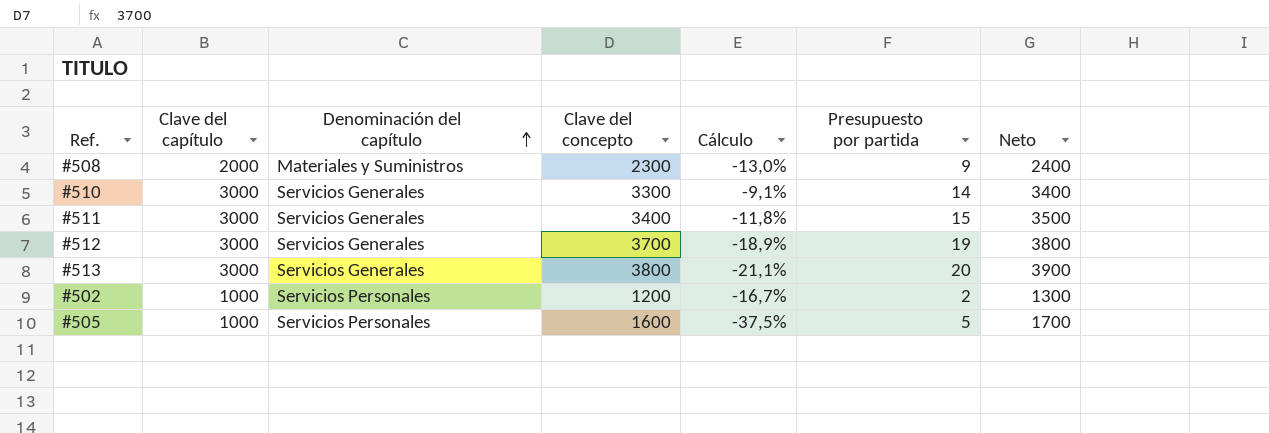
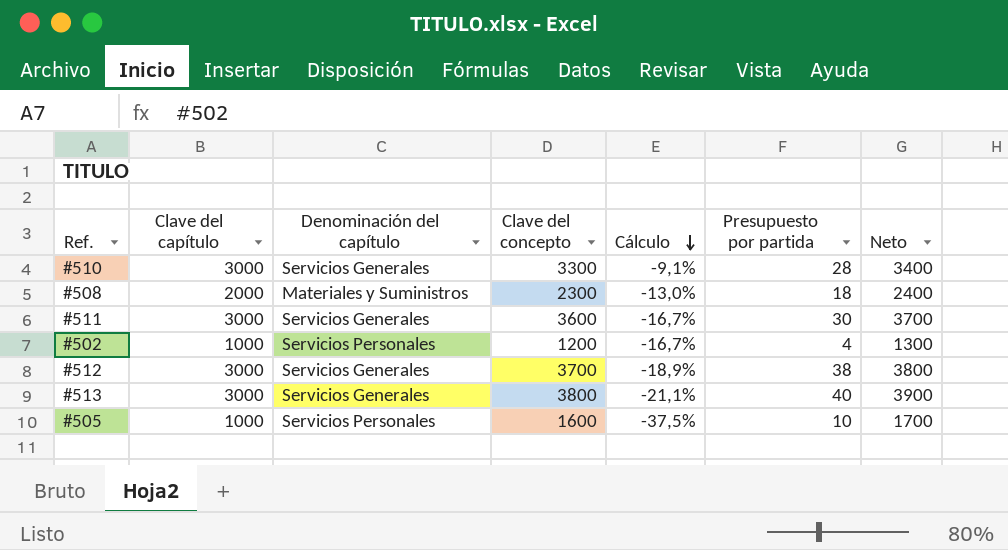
row order: Denominación del capítulo ascending -> Cálculo descending
#510 | Presupuesto por partida: 14 -> 28
#508 | Presupuesto por partida: 9 -> 18
#511 | Clave del concepto: 3400 -> 3600
#511 | Cálculo: -11,8% -> -16,7%
#511 | Presupuesto por partida: 15 -> 30
#511 | Neto: 3500 -> 3700
#502 | Presupuesto por partida: 2 -> 4
#512 | Presupuesto por partida: 19 -> 38
#513 | Presupuesto por partida: 20 -> 40
#505 | Presupuesto por partida: 5 -> 10

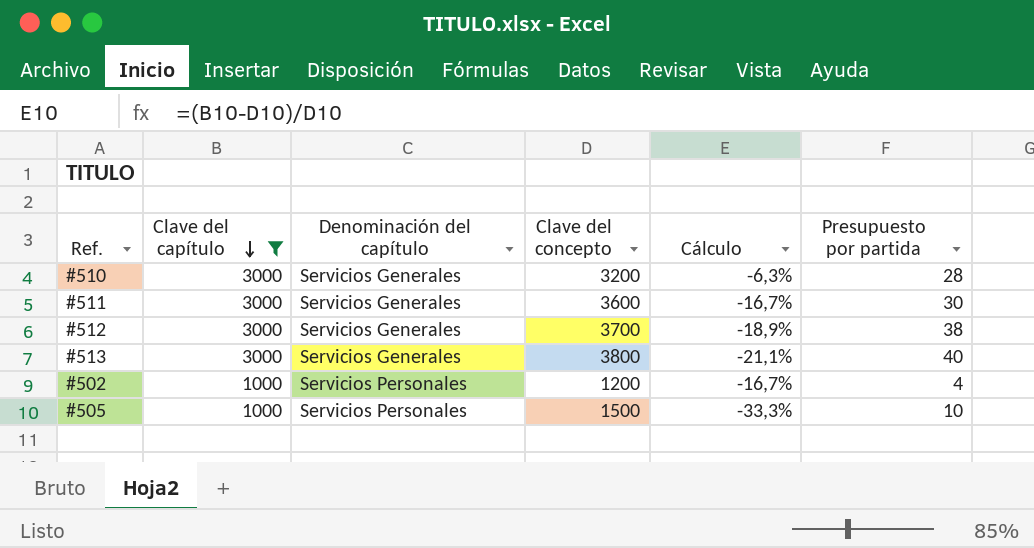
filter: none -> Clave del capítulo != 2000
row order: Cálculo descending -> Clave del capítulo descending
column Neto | formula: [Clave del concepto] + 100 -> none
#510 | Clave del concepto: 3300 -> 3200
#510 | Cálculo: -9,1% -> -6,3%
#505 | Clave del concepto: 1600 -> 1500
#505 | Cálculo: -37,5% -> -33,3%

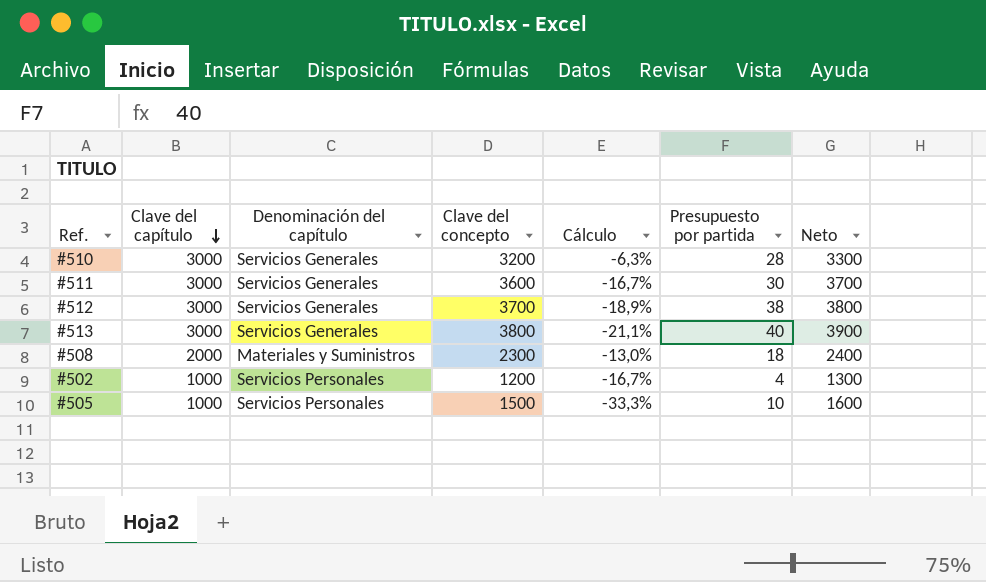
filter: Clave del capítulo != 2000 -> none
column Neto | formula: none -> [Clave del concepto] + 100

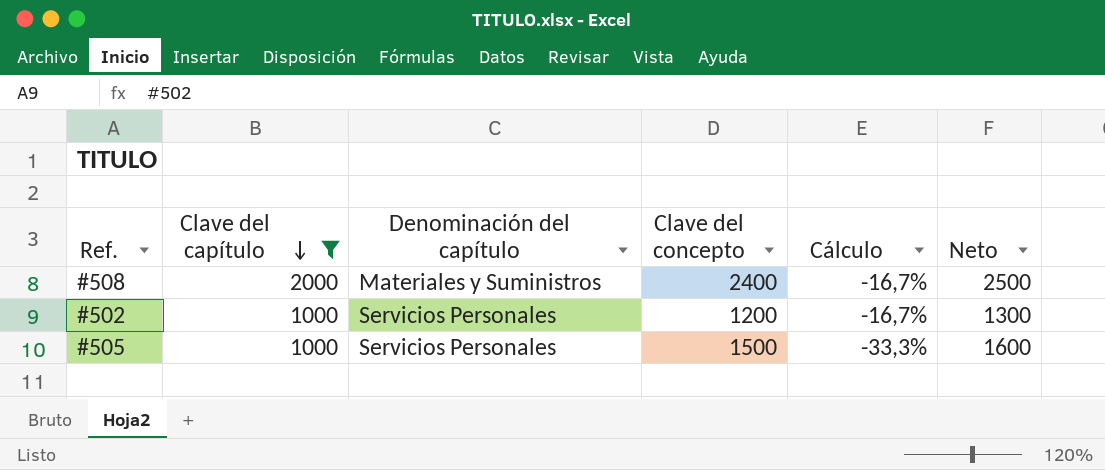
filter: none -> Clave del capítulo != 3000
column Presupuesto por partida | position: 6 -> none
#508 | Clave del concepto: 2300 -> 2400
#508 | Cálculo: -13,0% -> -16,7%
#508 | Neto: 2400 -> 2500

